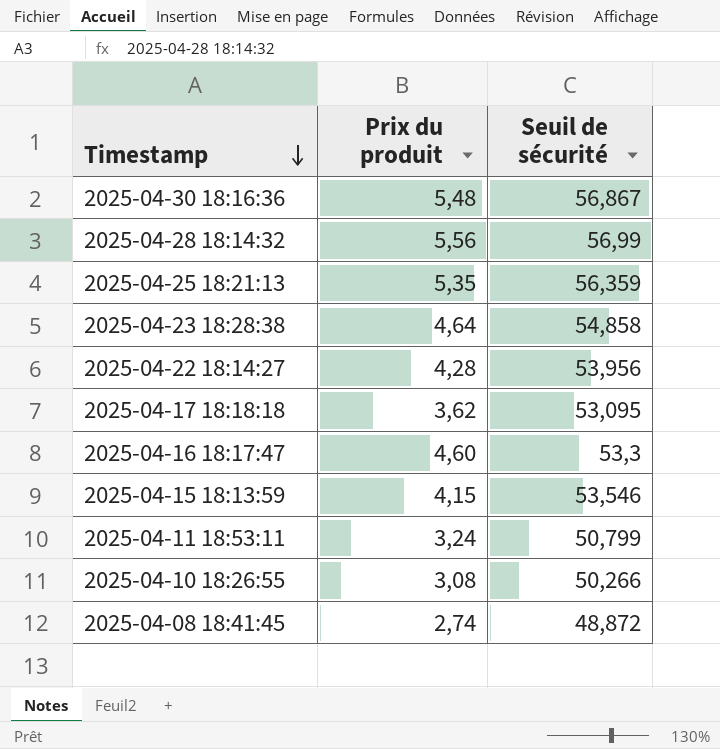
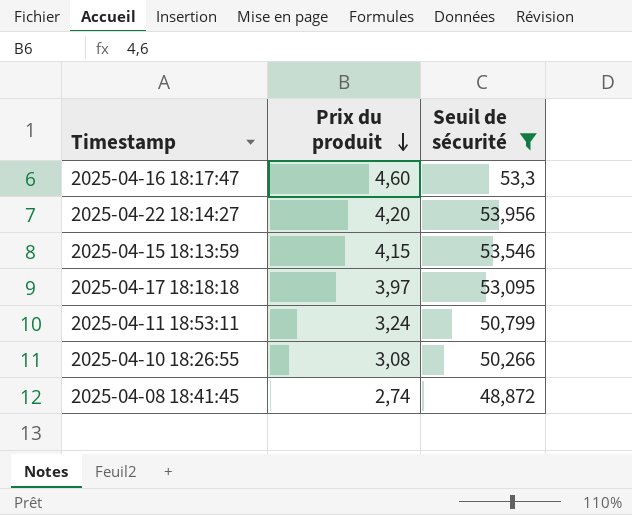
filter: none -> Seuil de sécurité <= 53,956
row order: Timestamp descending -> Prix du produit descending
2025-04-22 18:14:27 | Prix du produit: 4,28 -> 4,20
2025-04-17 18:18:18 | Prix du produit: 3,62 -> 3,97

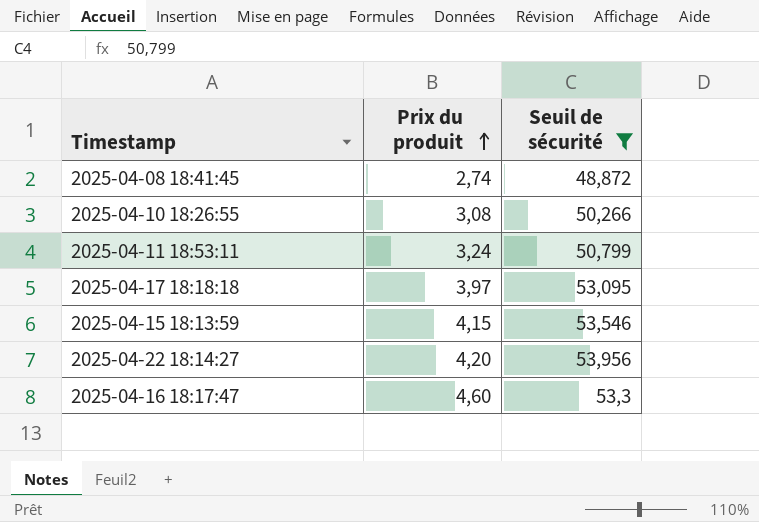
row order: Prix du produit descending -> Prix du produit ascending

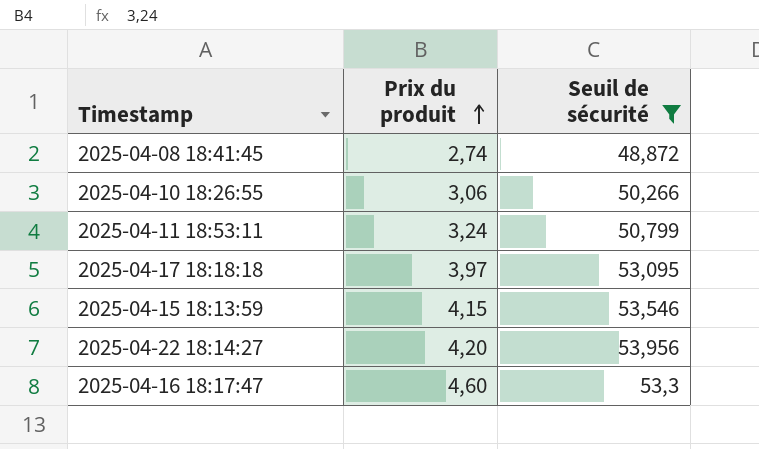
2025-04-10 18:26:55 | Prix du produit: 3,08 -> 3,06

